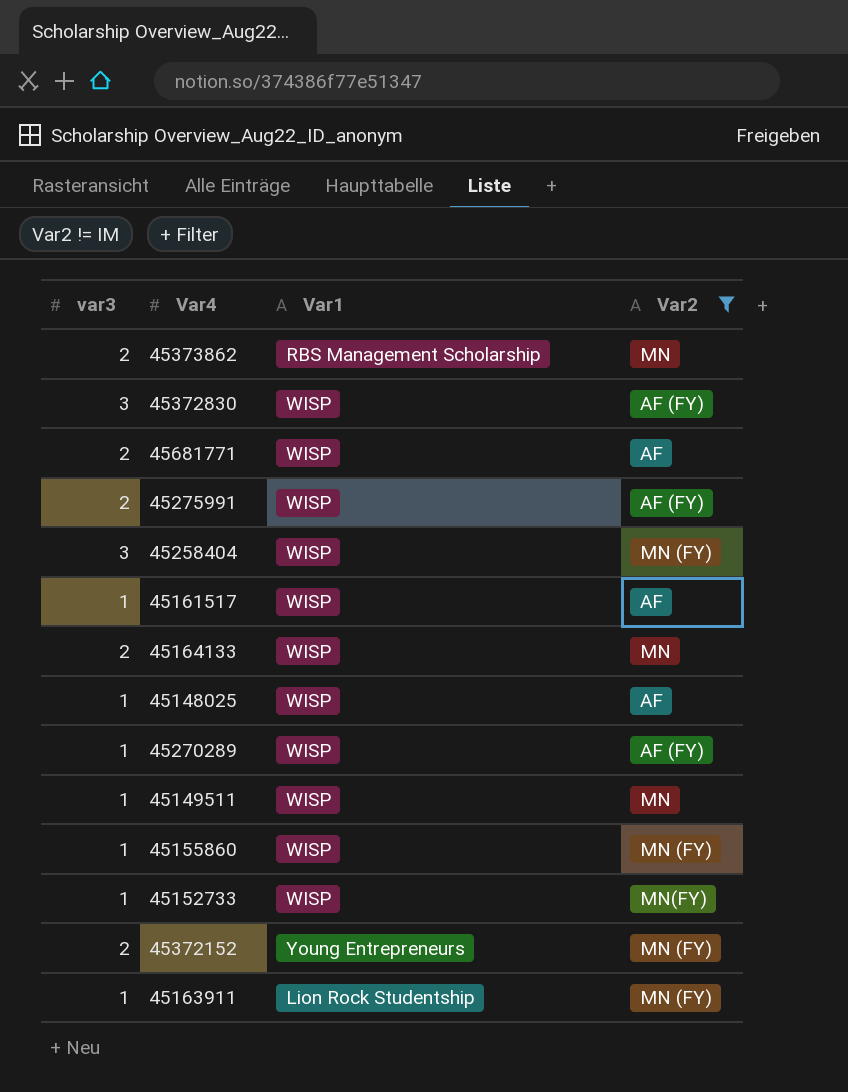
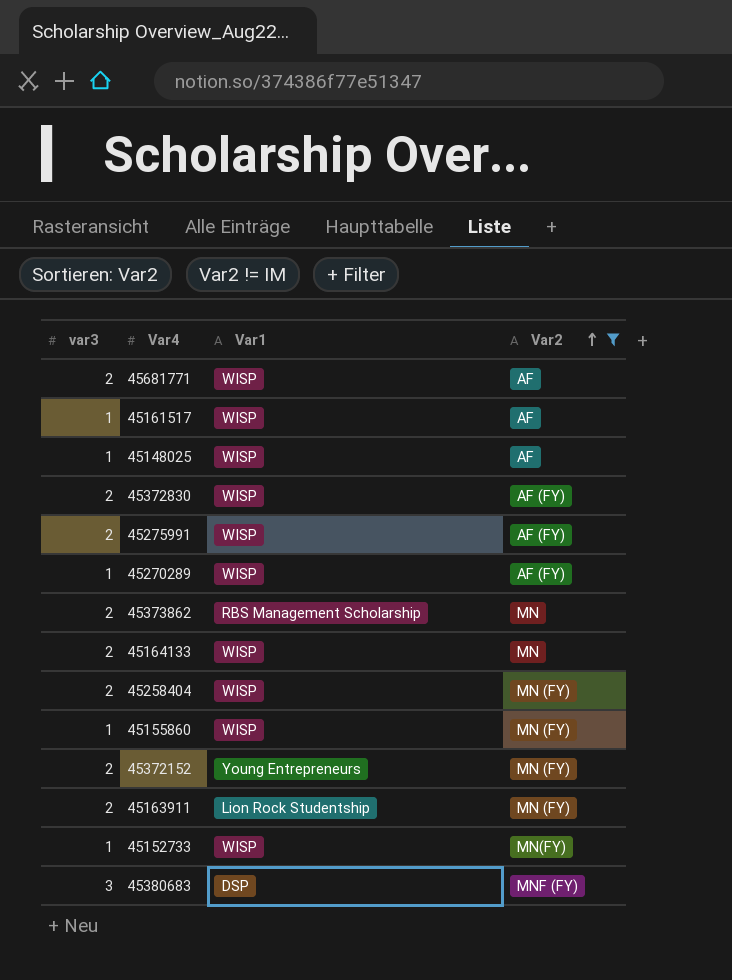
row order: none -> Var2 ascending
row 45149511: 1 | WISP | MN -> none
45372830 | var3: 3 -> 2
45258404 | var3: 3 -> 2
45163911 | var3: 1 -> 2
row 45380683: none -> 3 | DSP | MNF (FY)

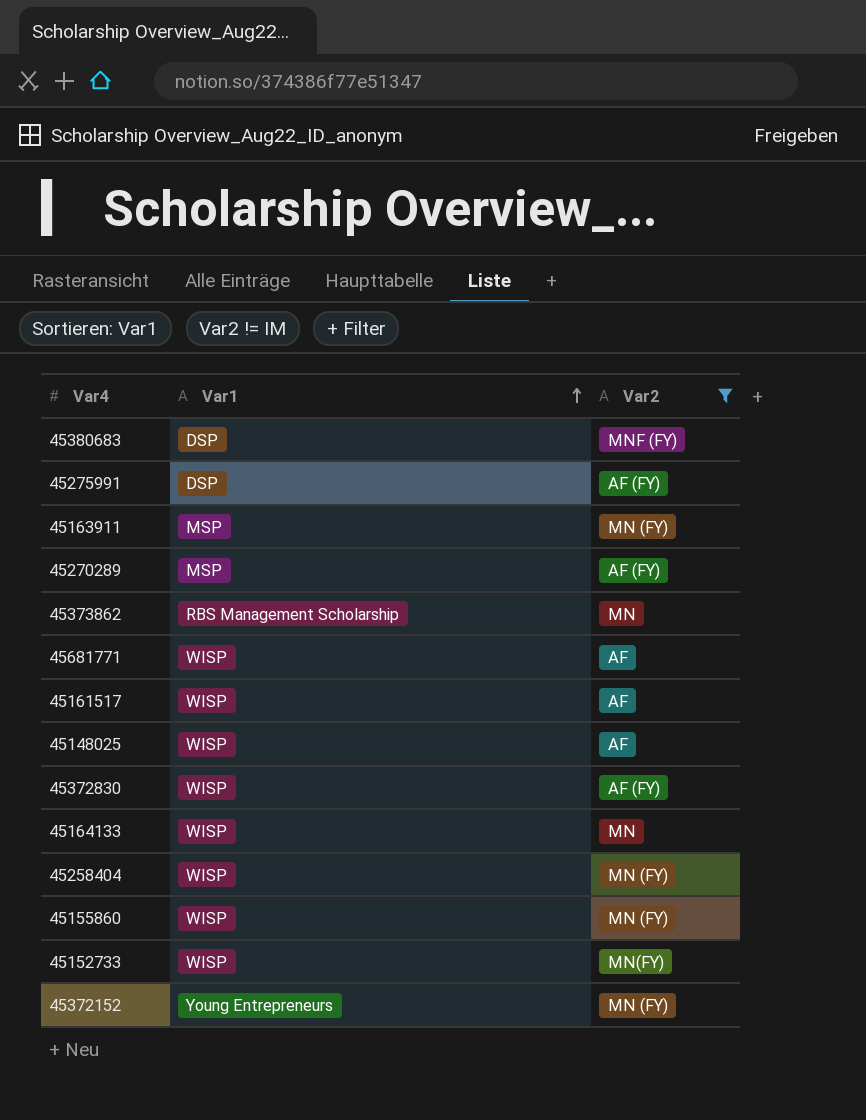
row order: Var2 ascending -> Var1 ascending
column var3 | position: 1 -> none
45275991 | Var1: WISP -> DSP
45163911 | Var1: Lion Rock Studentship -> MSP
45270289 | Var1: WISP -> MSP

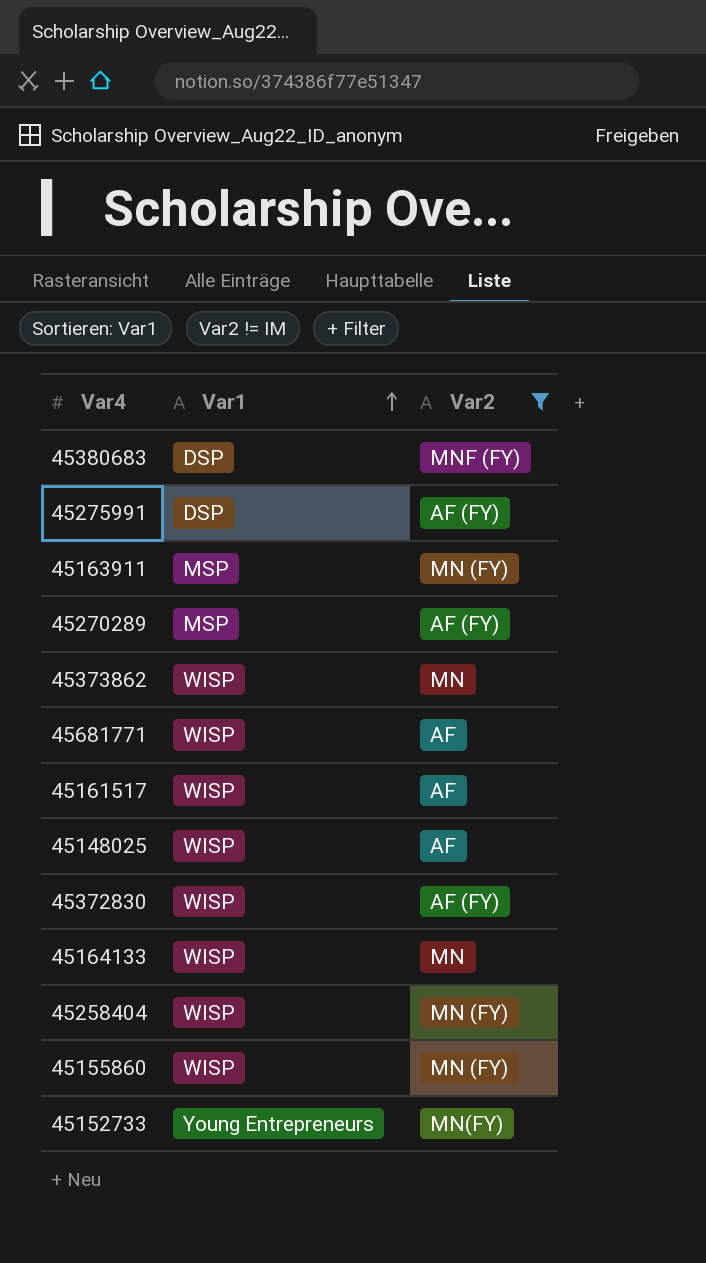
row 45372152: Young Entrepreneurs | MN (FY) -> none
45373862 | Var1: RBS Management Scholarship -> WISP
45152733 | Var1: WISP -> Young Entrepreneurs

